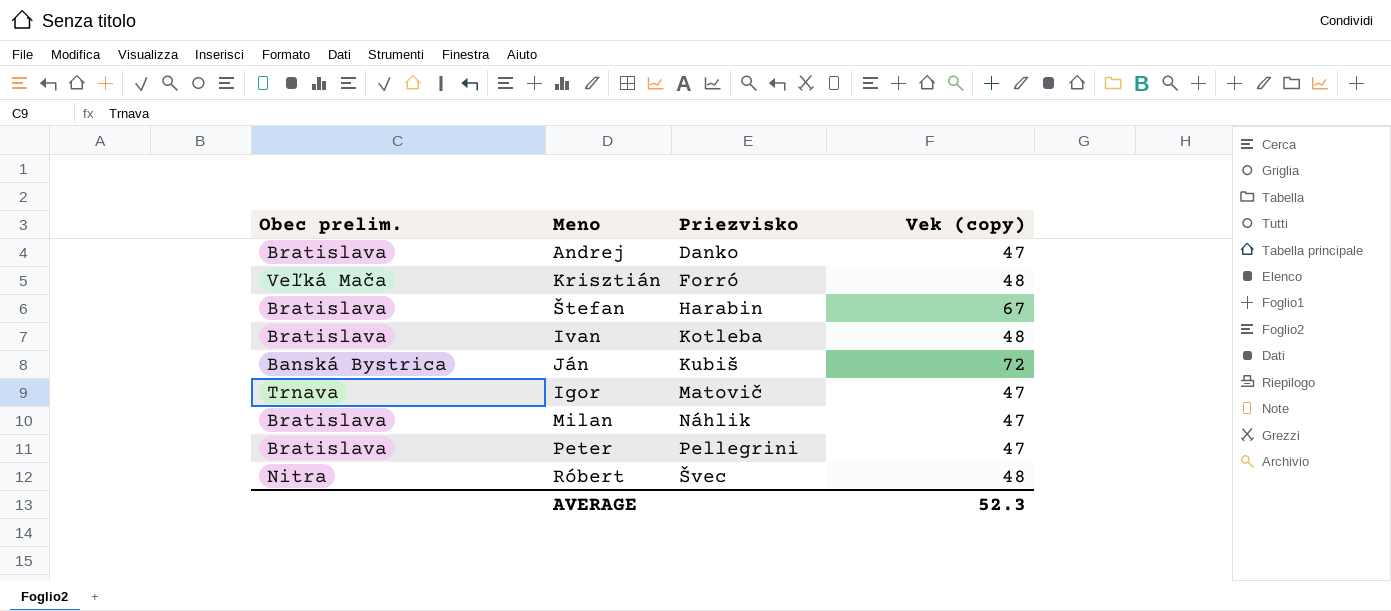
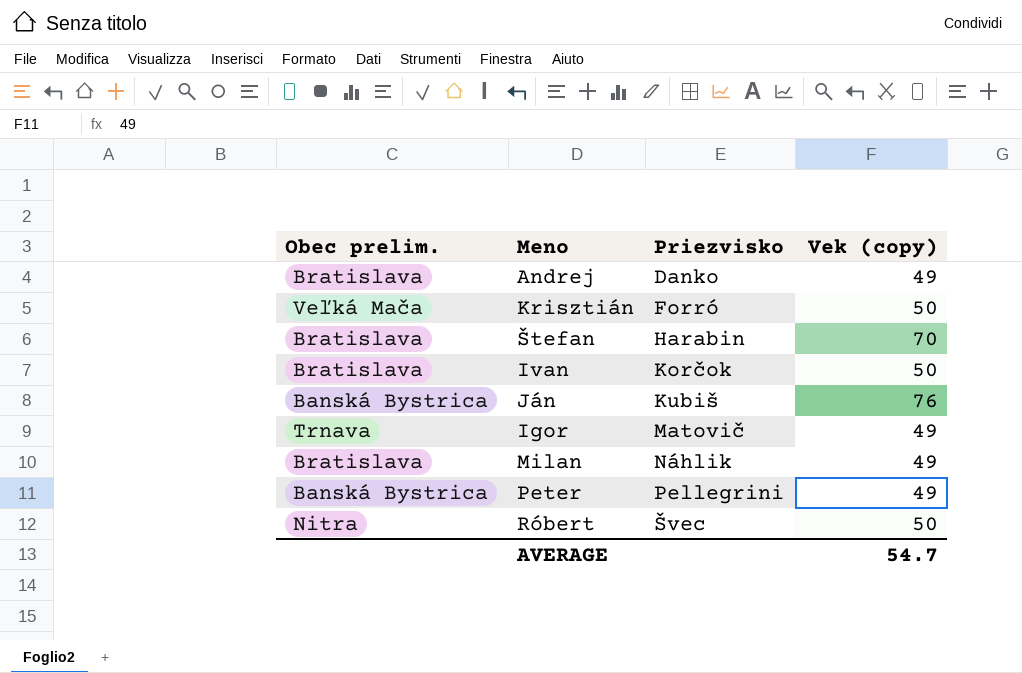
Andrej | Vek (copy): 47 -> 49
Krisztián | Vek (copy): 48 -> 50
Štefan | Vek (copy): 67 -> 70
Ivan | Priezvisko: Kotleba -> Korčok
Ivan | Vek (copy): 48 -> 50
Ján | Vek (copy): 72 -> 76
Igor | Vek (copy): 47 -> 49
Milan | Vek (copy): 47 -> 49
Peter | Obec prelim.: Bratislava -> Banská Bystrica
Peter | Vek (copy): 47 -> 49
Róbert | Vek (copy): 48 -> 50
AVERAGE | Vek (copy): 52.3 -> 54.7

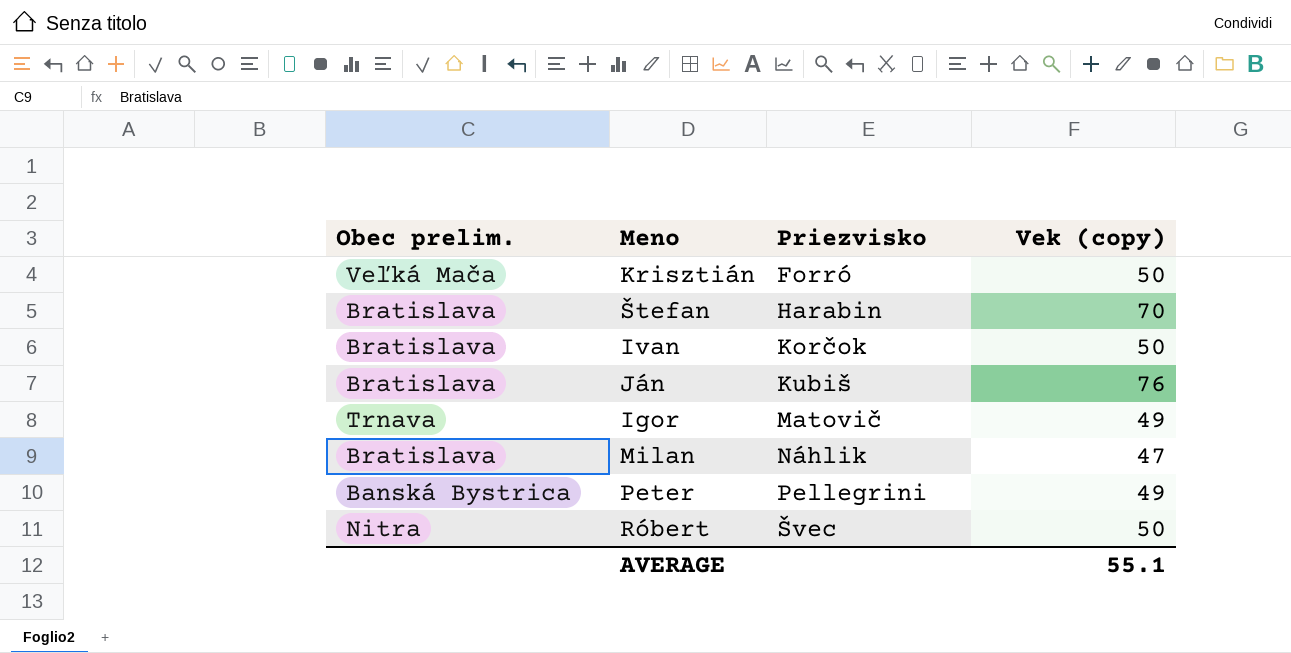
row Andrej: Bratislava | Danko | 49 -> none
Ján | Obec prelim.: Banská Bystrica -> Bratislava
Milan | Vek (copy): 49 -> 47
AVERAGE | Vek (copy): 54.7 -> 55.1

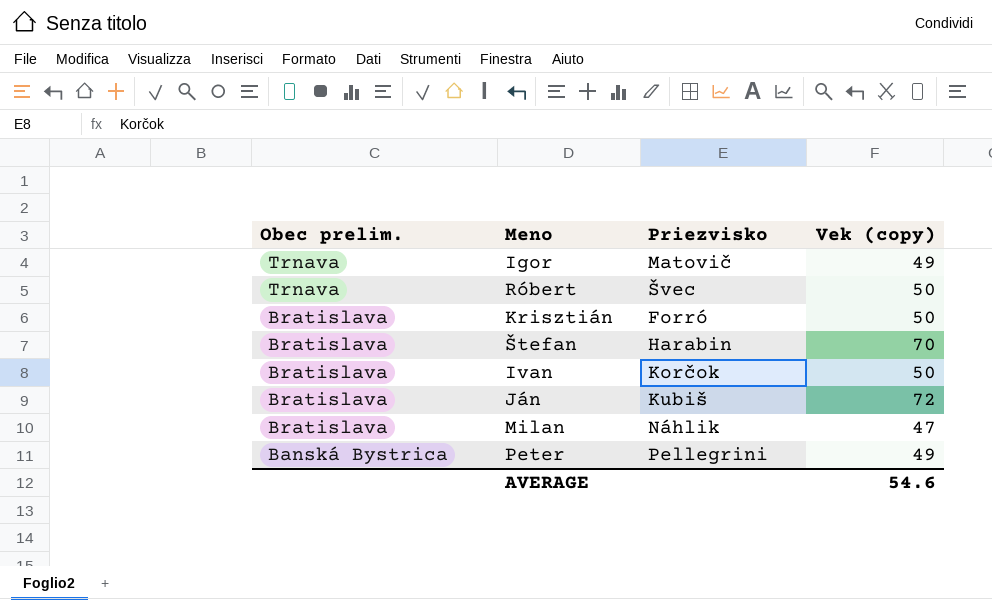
row order: Priezvisko ascending -> Obec prelim. descending
Róbert | Obec prelim.: Nitra -> Trnava
Krisztián | Obec prelim.: Veľká Mača -> Bratislava
Ján | Vek (copy): 76 -> 72
AVERAGE | Vek (copy): 55.1 -> 54.6

